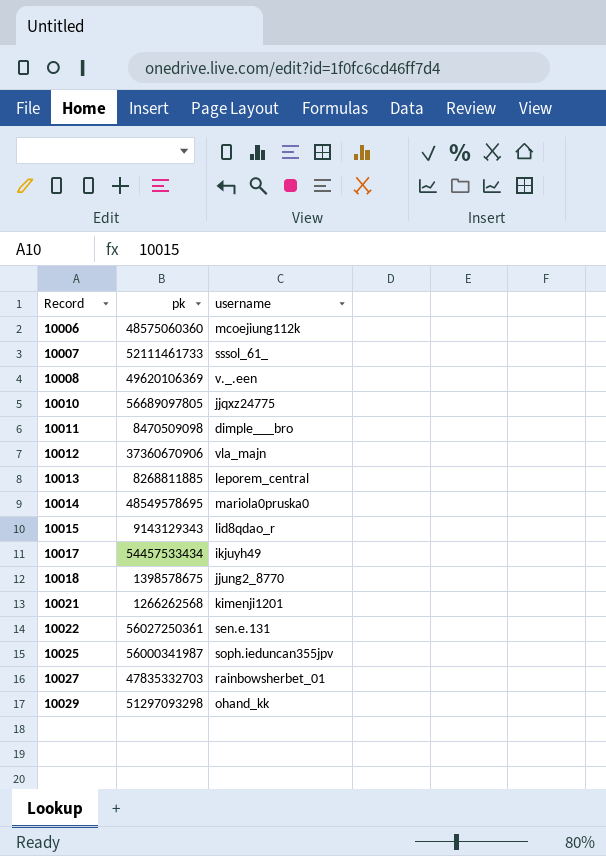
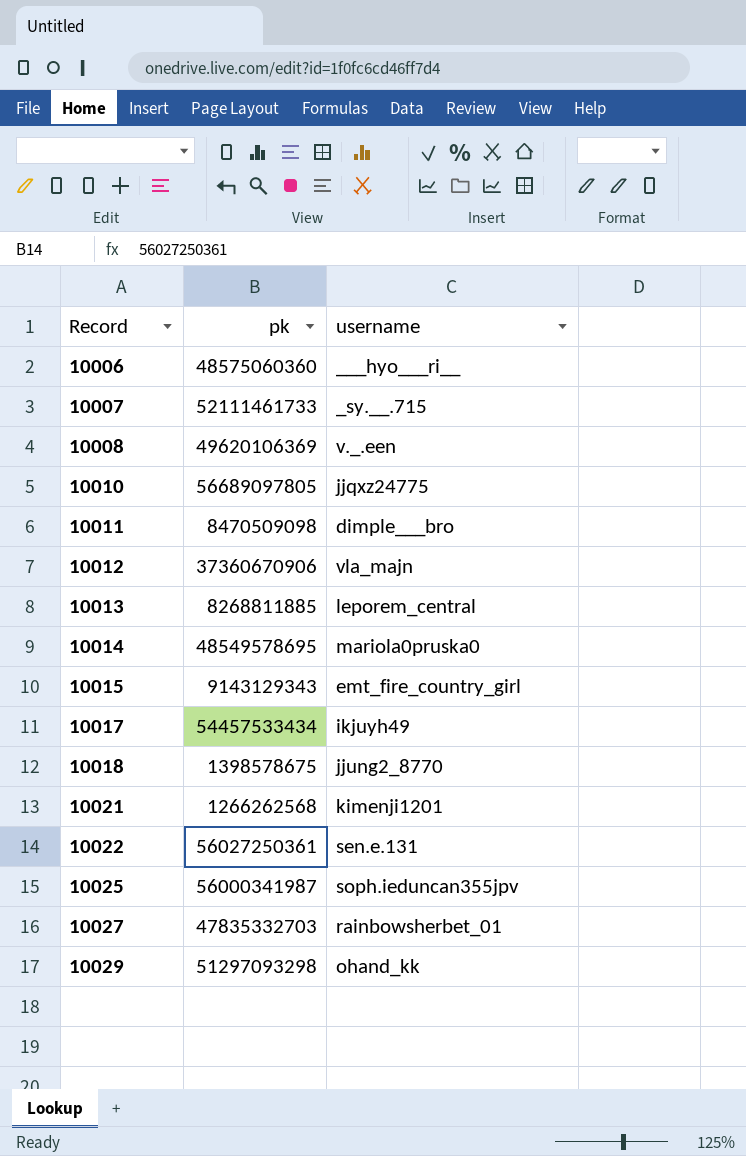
10006 | username: mcoejiung112k -> ___hyo___ri__
10007 | username: sssol_61_ -> _sy.__.715
10015 | username: lid8qdao_r -> emt_fire_country_girl

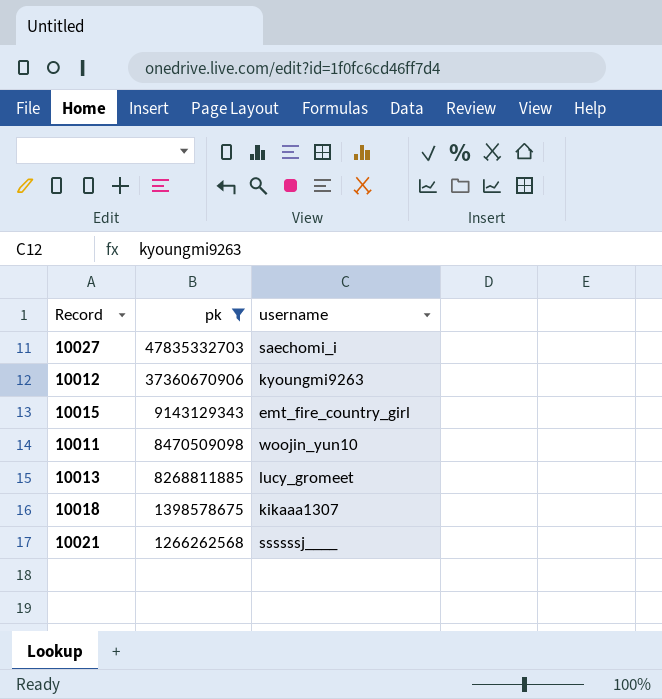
filter: none -> pk <= 47835332703
row order: Record ascending -> pk descending
10027 | username: rainbowsherbet_01 -> saechomi_i
10012 | username: vla_majn -> kyoungmi9263
10011 | username: dimple___bro -> woojin_yun10
10013 | username: leporem_central -> lucy_gromeet
10018 | username: jjung2_8770 -> kikaaa1307
10021 | username: kimenji1201 -> ssssssj____

